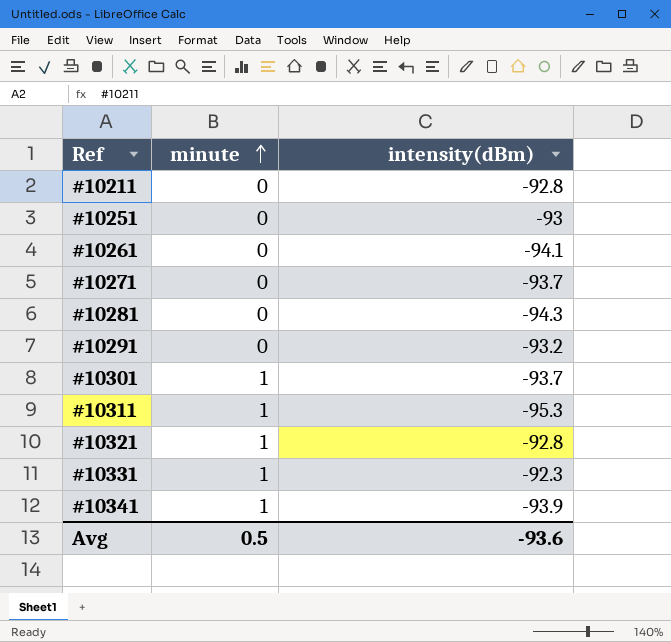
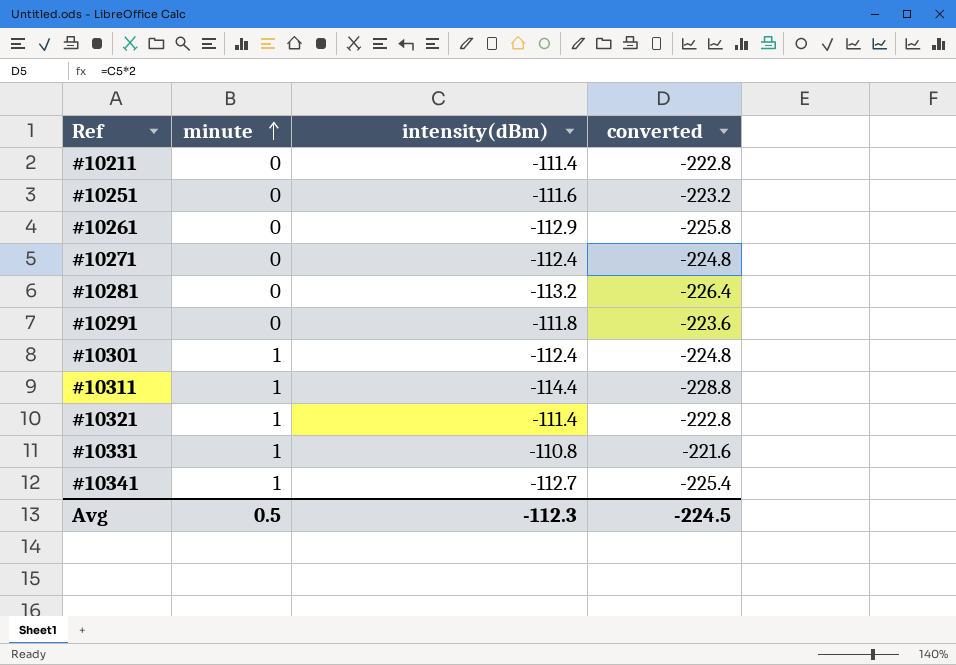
column converted | formula: none -> [intensity(dBm)] * 2
#10211 | intensity(dBm): -92.8 -> -111.4
#10251 | intensity(dBm): -93 -> -111.6
#10261 | intensity(dBm): -94.1 -> -112.9
#10271 | intensity(dBm): -93.7 -> -112.4
#10281 | intensity(dBm): -94.3 -> -113.2
#10291 | intensity(dBm): -93.2 -> -111.8
#10301 | intensity(dBm): -93.7 -> -112.4
#10311 | intensity(dBm): -95.3 -> -114.4
#10321 | intensity(dBm): -92.8 -> -111.4
#10331 | intensity(dBm): -92.3 -> -110.8
#10341 | intensity(dBm): -93.9 -> -112.7
Avg | intensity(dBm): -93.6 -> -112.3

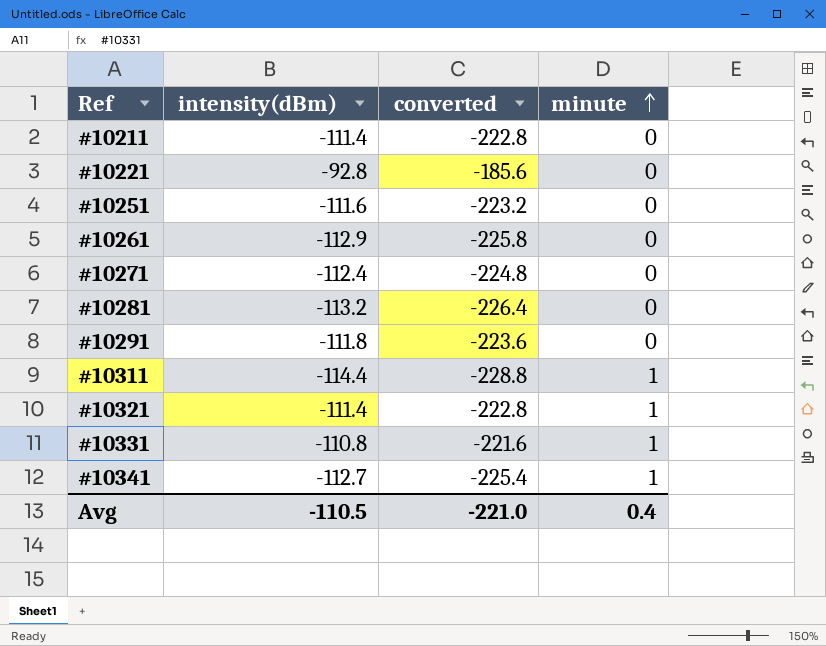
column minute | position: 2 -> 4
row #10301: 1 | -112.4 | -224.8 -> none
row #10221: none -> -92.8 | -185.6 | 0
Avg | intensity(dBm): -112.3 -> -110.5
Avg | converted: -224.5 -> -221.0
Avg | minute: 0.5 -> 0.4

